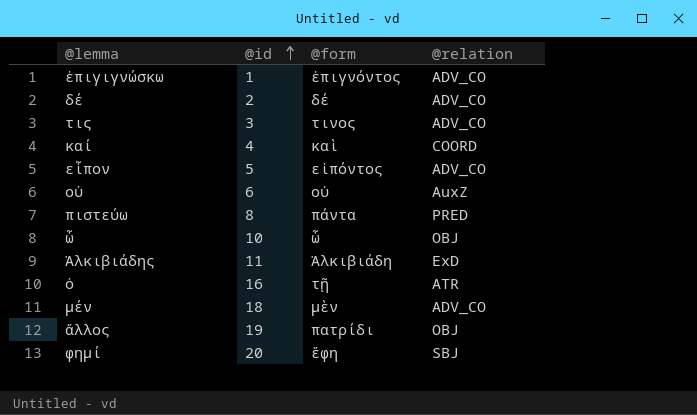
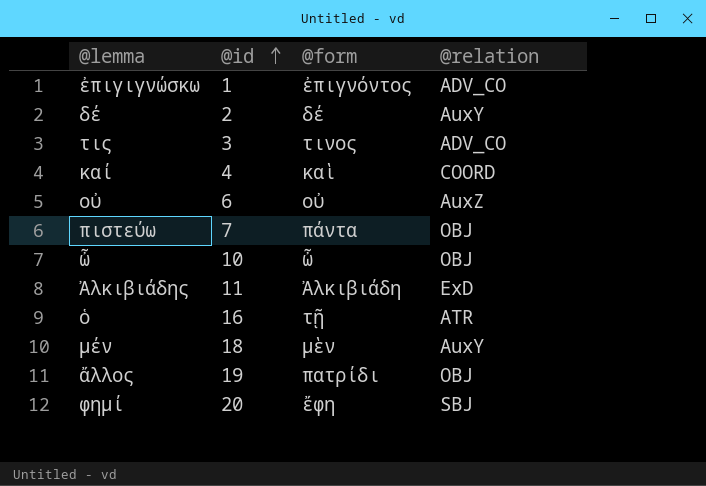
row εἶπον: 5 | εἰπόντος | ADV_CO -> none
δέ | @relation: ADV_CO -> AuxY
πιστεύω | @id: 8 -> 7
πιστεύω | @relation: PRED -> OBJ
μέν | @relation: ADV_CO -> AuxY

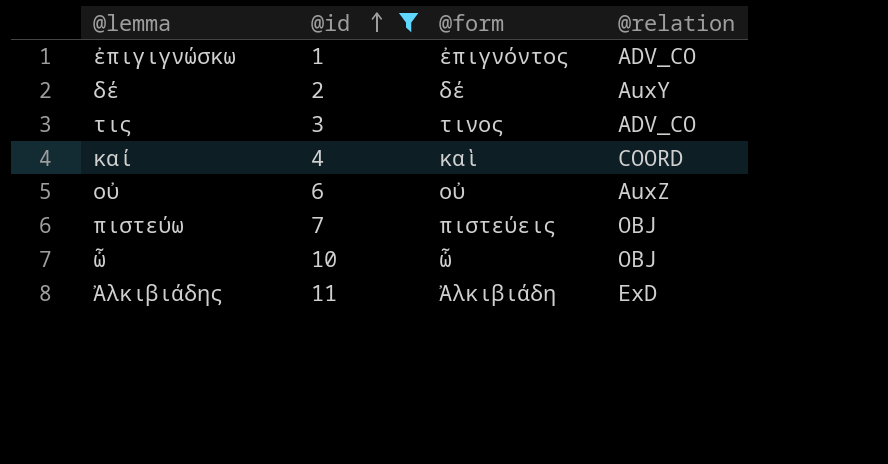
filter: none -> @id <= 11
πιστεύω | @form: πάντα -> πιστεύεις

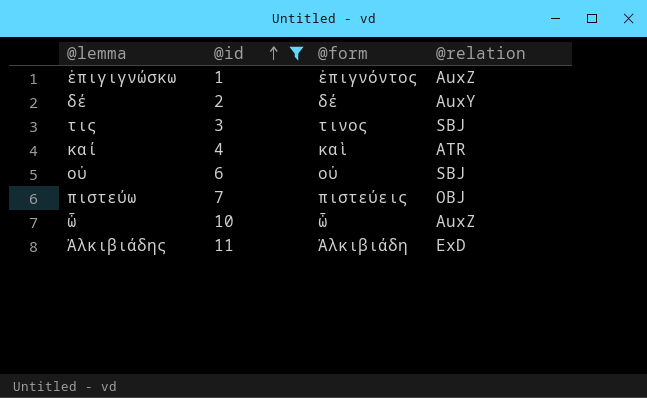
ἐπιγιγνώσκω | @relation: ADV_CO -> AuxZ
τις | @relation: ADV_CO -> SBJ
καί | @relation: COORD -> ATR
οὐ | @relation: AuxZ -> SBJ
ὦ | @relation: OBJ -> AuxZ

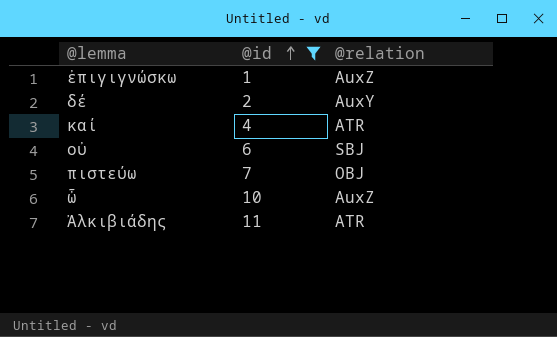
column @form | position: 3 -> none
row τις: 3 | τινος | SBJ -> none
Ἀλκιβιάδης | @relation: ExD -> ATR

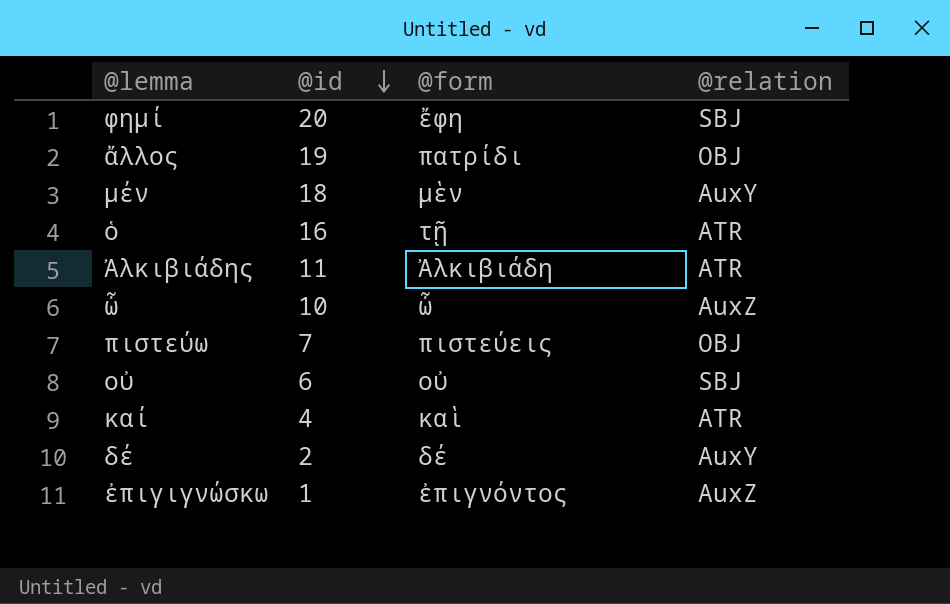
filter: @id <= 11 -> none
row order: @id ascending -> @id descending
column @form | position: none -> 3

